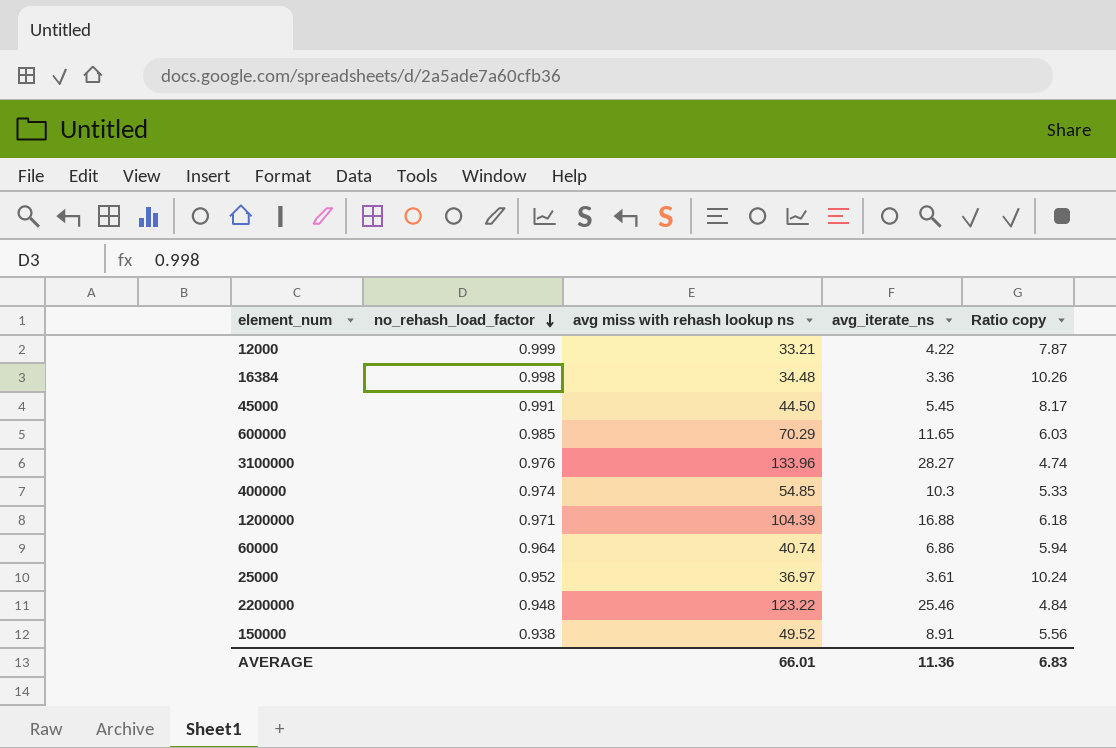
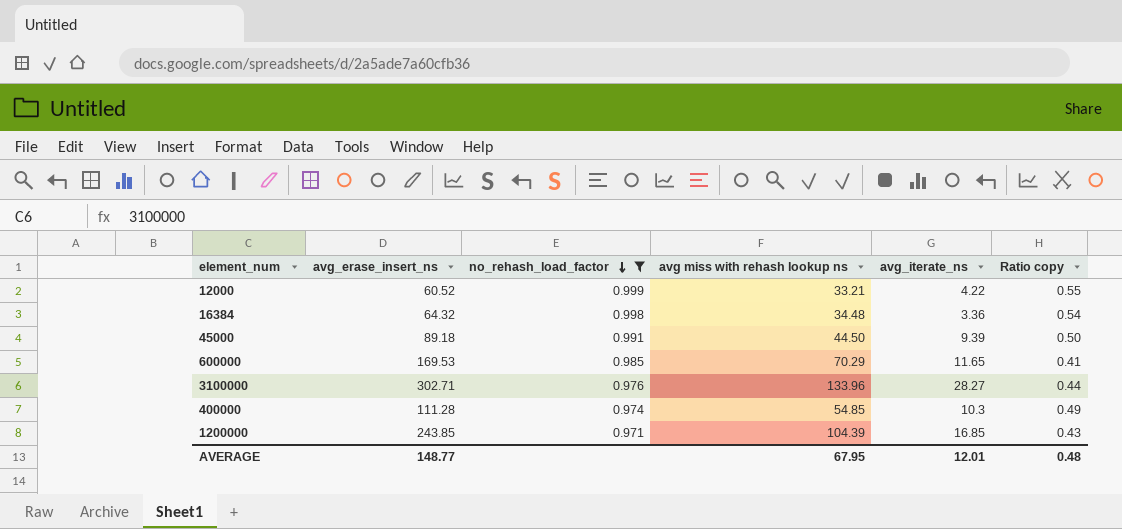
filter: none -> no_rehash_load_factor >= 0.971
column avg_erase_insert_ns | position: none -> 2
column Ratio copy | formula: [avg miss with rehash lookup ns] / [avg_iterate_ns] -> [avg miss with rehash lookup ns] / [avg_erase_insert_ns]
45000 | avg_iterate_ns: 5.45 -> 9.39
1200000 | avg_iterate_ns: 16.88 -> 16.85
AVERAGE | avg miss with rehash lookup ns: 66.01 -> 67.95
AVERAGE | avg_iterate_ns: 11.36 -> 12.01
AVERAGE | Ratio copy: 6.83 -> 0.48

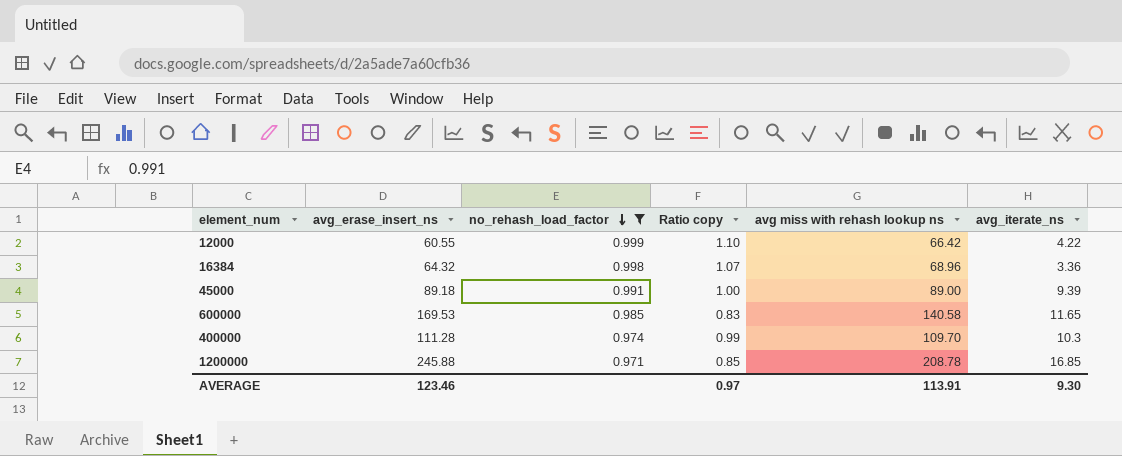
column Ratio copy | position: 6 -> 4
row 3100000: 302.71 | 0.976 | 133.96 | 28.27 | 0.44 -> none
12000 | avg_erase_insert_ns: 60.52 -> 60.55
12000 | Ratio copy: 0.55 -> 1.10
12000 | avg miss with rehash lookup ns: 33.21 -> 66.42
16384 | Ratio copy: 0.54 -> 1.07
16384 | avg miss with rehash lookup ns: 34.48 -> 68.96
45000 | Ratio copy: 0.50 -> 1.00
45000 | avg miss with rehash lookup ns: 44.50 -> 89.00
600000 | Ratio copy: 0.41 -> 0.83
600000 | avg miss with rehash lookup ns: 70.29 -> 140.58
400000 | Ratio copy: 0.49 -> 0.99
400000 | avg miss with rehash lookup ns: 54.85 -> 109.70
1200000 | avg_erase_insert_ns: 243.85 -> 245.88
1200000 | Ratio copy: 0.43 -> 0.85
1200000 | avg miss with rehash lookup ns: 104.39 -> 208.78
AVERAGE | avg_erase_insert_ns: 148.77 -> 123.46
AVERAGE | Ratio copy: 0.48 -> 0.97
AVERAGE | avg miss with rehash lookup ns: 67.95 -> 113.91
AVERAGE | avg_iterate_ns: 12.01 -> 9.30

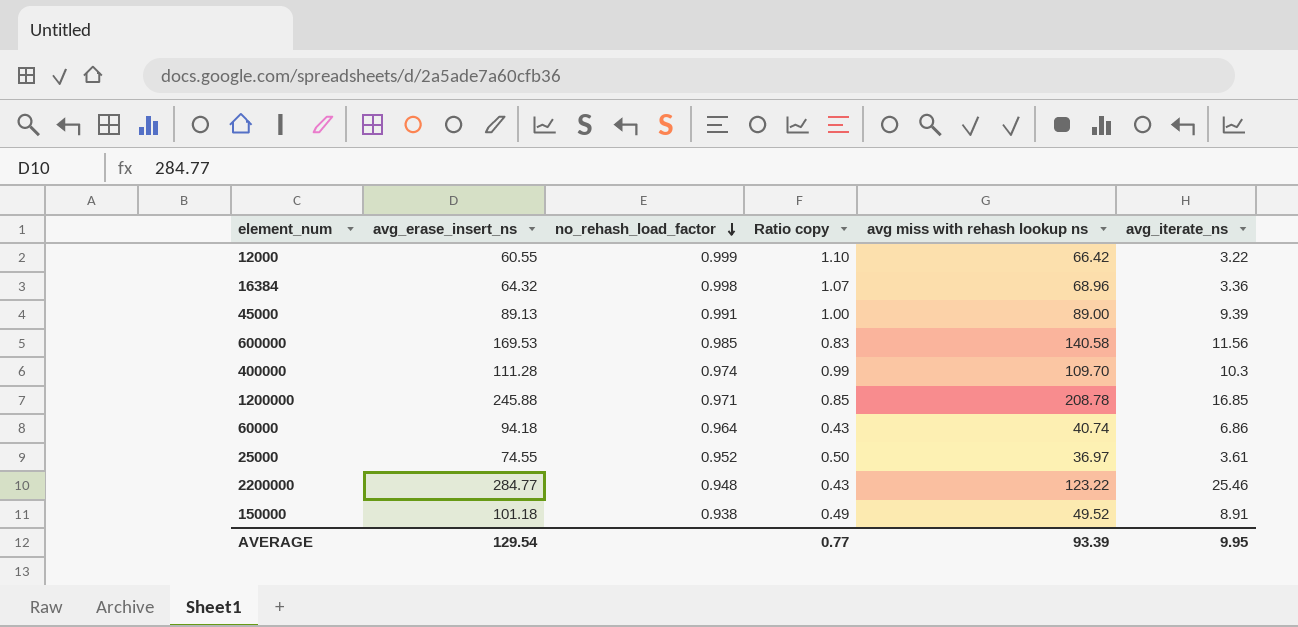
filter: no_rehash_load_factor >= 0.971 -> none
12000 | avg_iterate_ns: 4.22 -> 3.22
45000 | avg_erase_insert_ns: 89.18 -> 89.13
600000 | avg_iterate_ns: 11.65 -> 11.56
AVERAGE | avg_erase_insert_ns: 123.46 -> 129.54
AVERAGE | Ratio copy: 0.97 -> 0.77
AVERAGE | avg miss with rehash lookup ns: 113.91 -> 93.39
AVERAGE | avg_iterate_ns: 9.30 -> 9.95

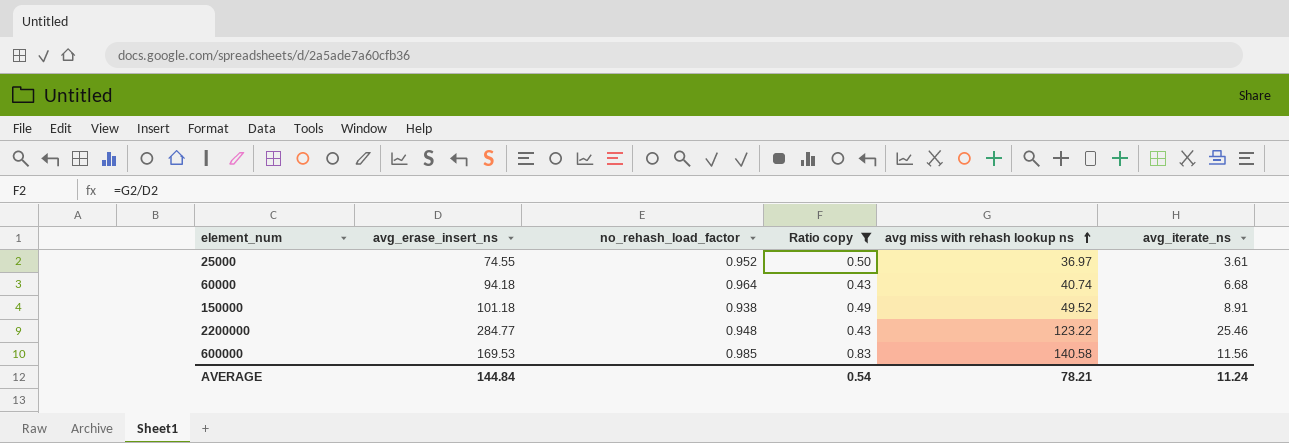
filter: none -> Ratio copy <= 0.83
row order: no_rehash_load_factor descending -> avg miss with rehash lookup ns ascending
60000 | avg_iterate_ns: 6.86 -> 6.68
AVERAGE | avg_erase_insert_ns: 129.54 -> 144.84
AVERAGE | Ratio copy: 0.77 -> 0.54
AVERAGE | avg miss with rehash lookup ns: 93.39 -> 78.21
AVERAGE | avg_iterate_ns: 9.95 -> 11.24

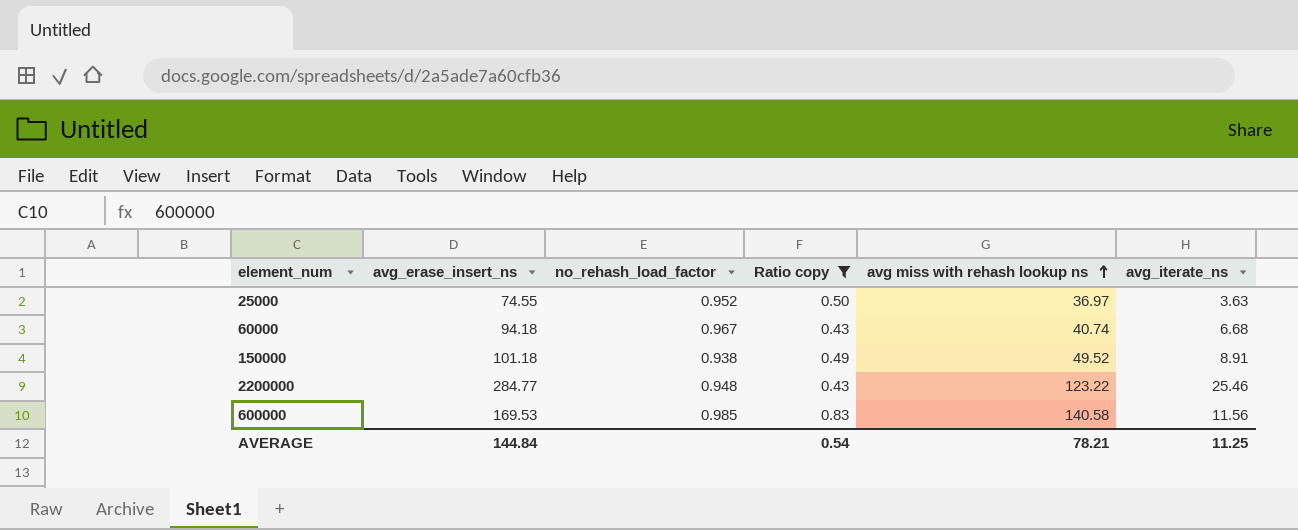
25000 | avg_iterate_ns: 3.61 -> 3.63
60000 | no_rehash_load_factor: 0.964 -> 0.967
AVERAGE | avg_iterate_ns: 11.24 -> 11.25

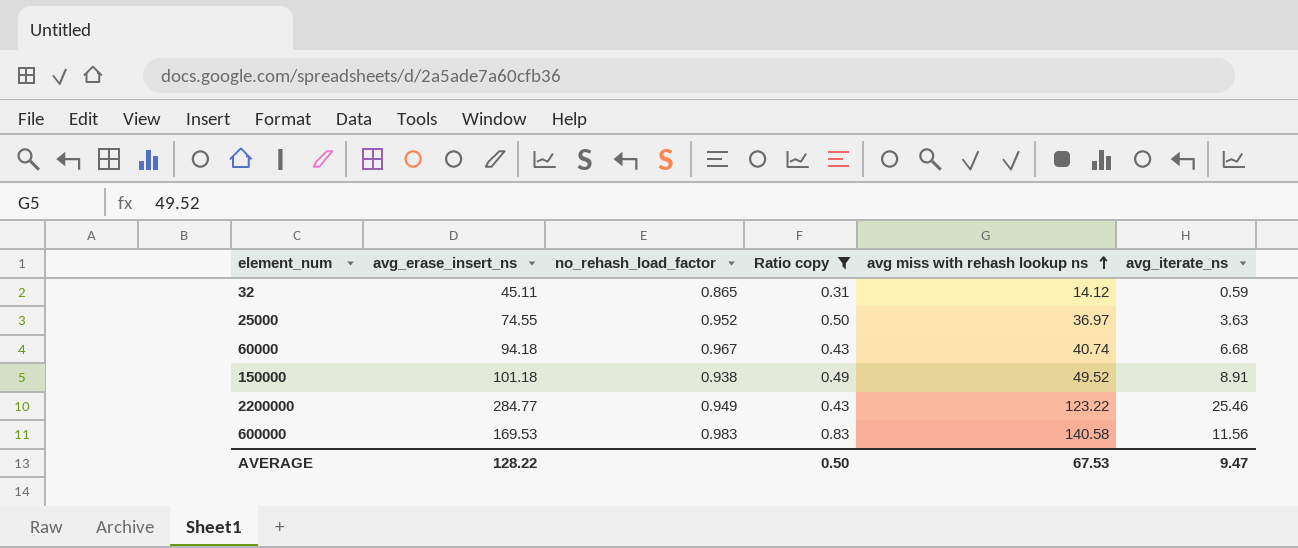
row 32: none -> 45.11 | 0.865 | 0.31 | 14.12 | 0.59
2200000 | no_rehash_load_factor: 0.948 -> 0.949
600000 | no_rehash_load_factor: 0.985 -> 0.983
AVERAGE | avg_erase_insert_ns: 144.84 -> 128.22
AVERAGE | Ratio copy: 0.54 -> 0.50
AVERAGE | avg miss with rehash lookup ns: 78.21 -> 67.53
AVERAGE | avg_iterate_ns: 11.25 -> 9.47

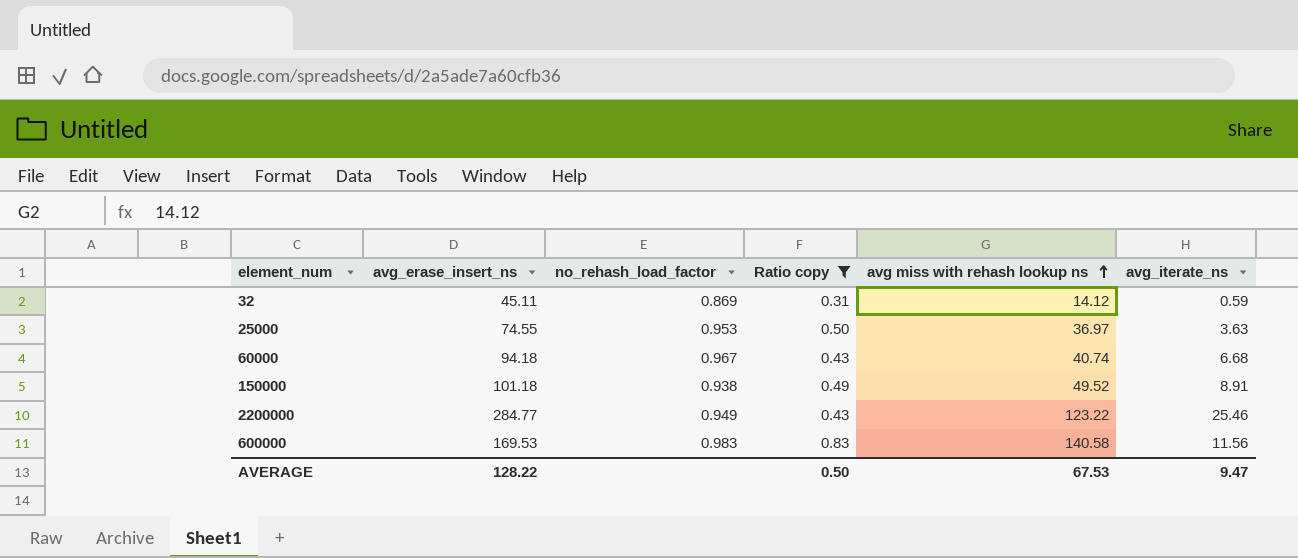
32 | no_rehash_load_factor: 0.865 -> 0.869
25000 | no_rehash_load_factor: 0.952 -> 0.953

